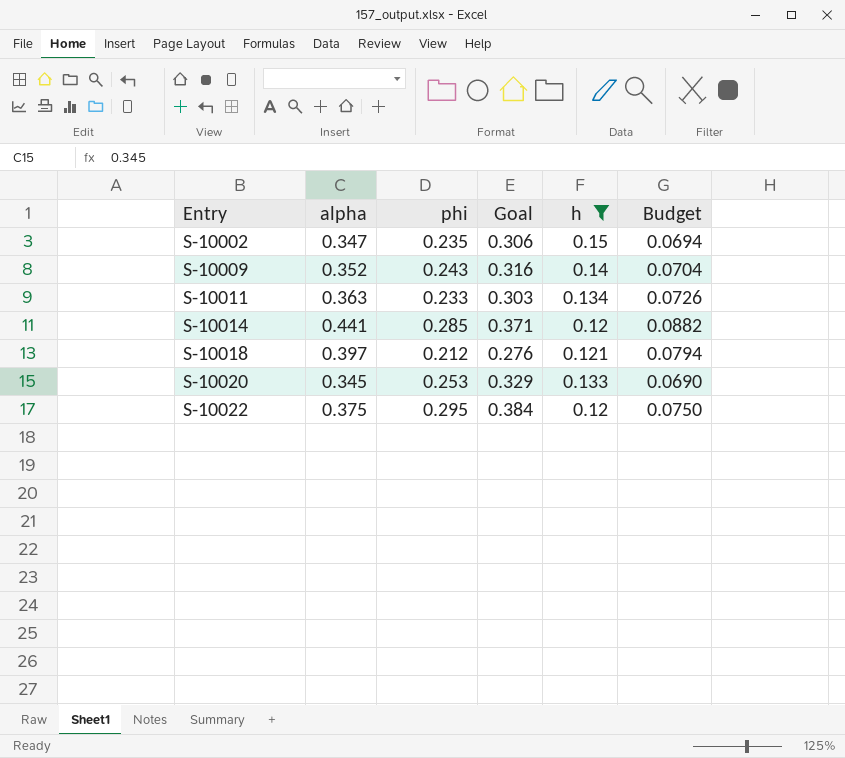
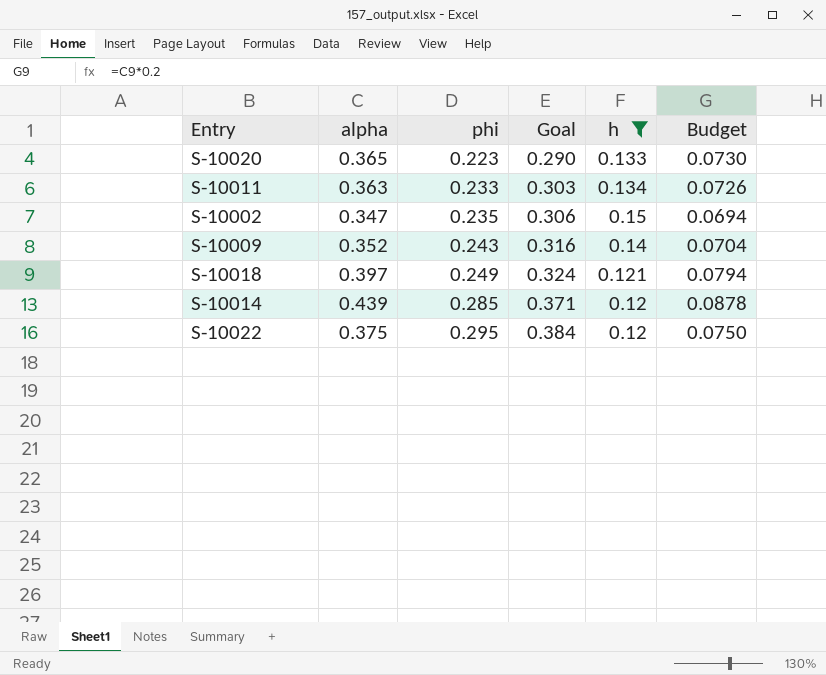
row order: Entry ascending -> phi ascending
S-10020 | alpha: 0.345 -> 0.365
S-10020 | phi: 0.253 -> 0.223
S-10020 | Goal: 0.329 -> 0.290
S-10020 | Budget: 0.0690 -> 0.0730
S-10018 | phi: 0.212 -> 0.249
S-10018 | Goal: 0.276 -> 0.324
S-10014 | alpha: 0.441 -> 0.439
S-10014 | Budget: 0.0882 -> 0.0878

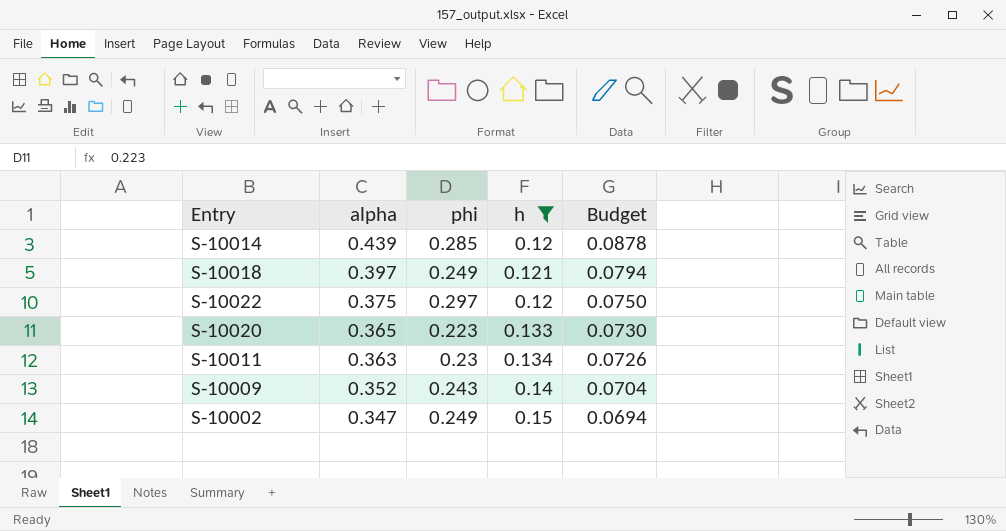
row order: phi ascending -> alpha descending
column Goal | formula: [phi] * 1.3 -> none
S-10022 | phi: 0.295 -> 0.297
S-10011 | phi: 0.233 -> 0.23
S-10002 | phi: 0.235 -> 0.249

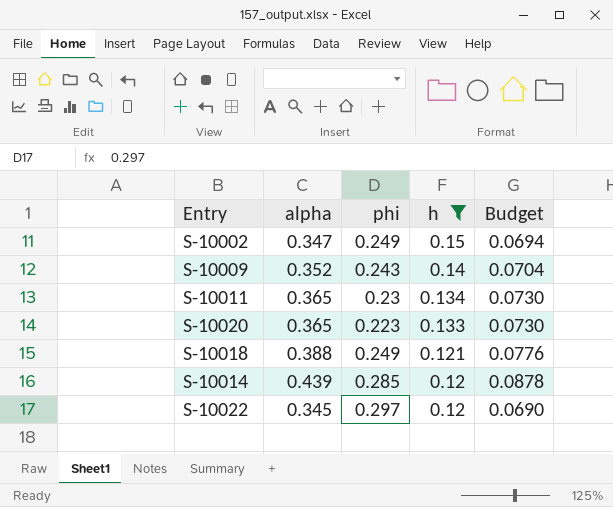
row order: alpha descending -> h descending
S-10011 | alpha: 0.363 -> 0.365
S-10011 | Budget: 0.0726 -> 0.0730
S-10018 | alpha: 0.397 -> 0.388
S-10018 | Budget: 0.0794 -> 0.0776
S-10022 | alpha: 0.375 -> 0.345
S-10022 | Budget: 0.0750 -> 0.0690

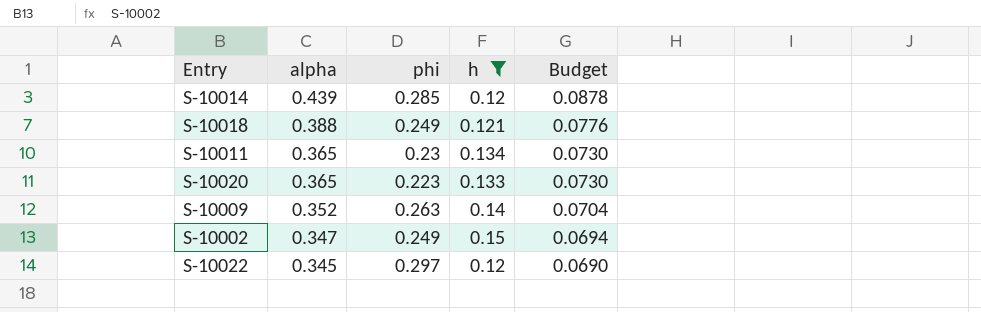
row order: h descending -> alpha descending
S-10009 | phi: 0.243 -> 0.263

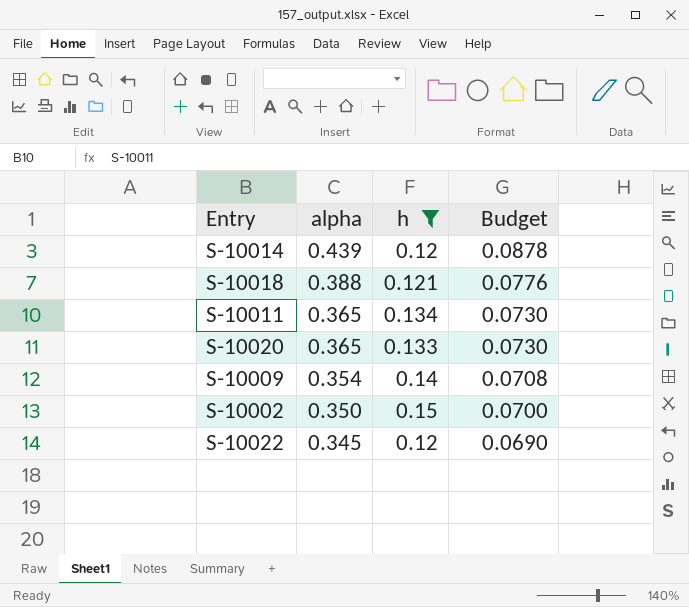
column phi | position: 3 -> none
S-10009 | alpha: 0.352 -> 0.354
S-10009 | Budget: 0.0704 -> 0.0708
S-10002 | alpha: 0.347 -> 0.350
S-10002 | Budget: 0.0694 -> 0.0700

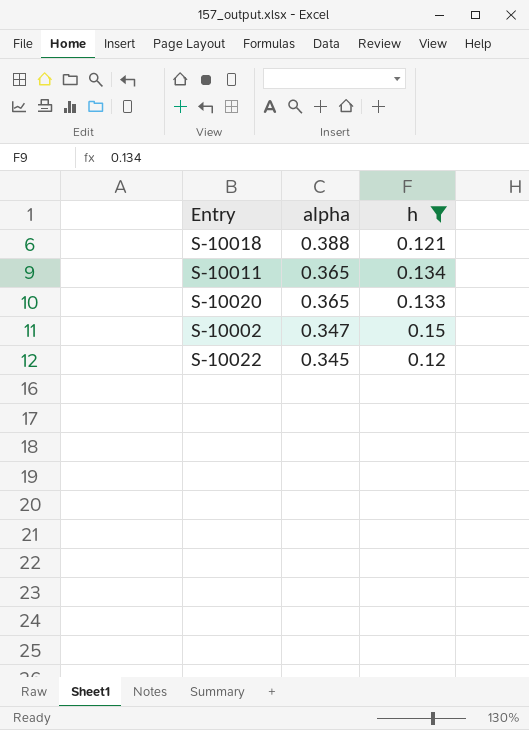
column Budget | formula: [alpha] * 0.2 -> none
row S-10014: 0.439 | 0.12 | 0.0878 -> none
row S-10009: 0.354 | 0.14 | 0.0708 -> none
S-10002 | alpha: 0.350 -> 0.347

